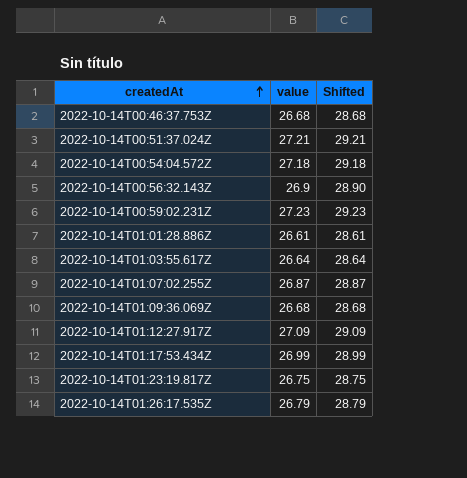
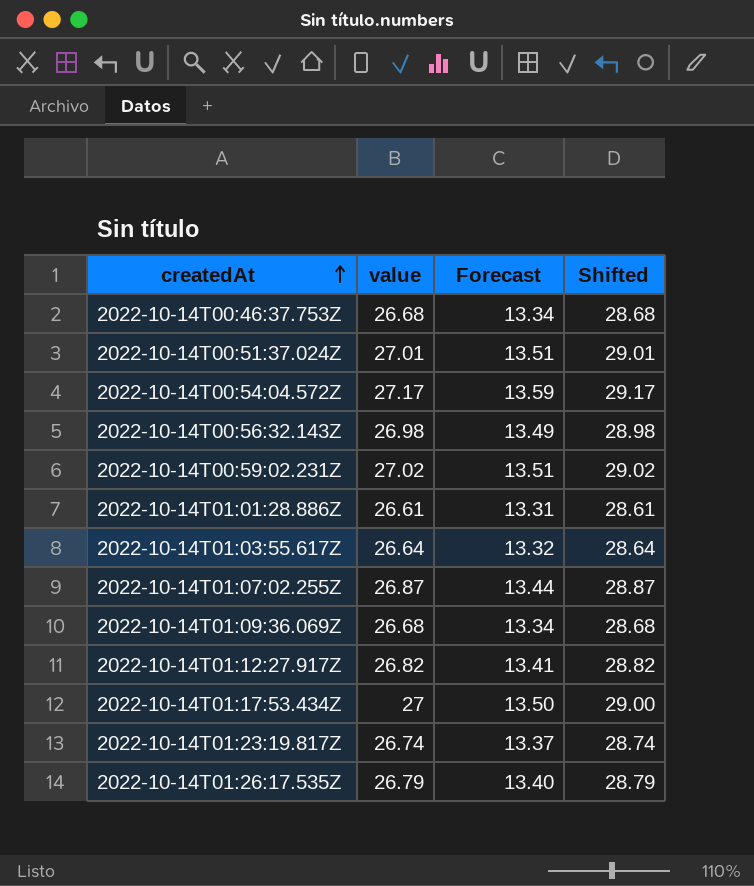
column Forecast | formula: none -> [value] * 0.5
2022-10-14T00:51:37.024Z | value: 27.21 -> 27.01
2022-10-14T00:51:37.024Z | Shifted: 29.21 -> 29.01
2022-10-14T00:54:04.572Z | value: 27.18 -> 27.17
2022-10-14T00:54:04.572Z | Shifted: 29.18 -> 29.17
2022-10-14T00:56:32.143Z | value: 26.9 -> 26.98
2022-10-14T00:56:32.143Z | Shifted: 28.90 -> 28.98
2022-10-14T00:59:02.231Z | value: 27.23 -> 27.02
2022-10-14T00:59:02.231Z | Shifted: 29.23 -> 29.02
2022-10-14T01:12:27.917Z | value: 27.09 -> 26.82
2022-10-14T01:12:27.917Z | Shifted: 29.09 -> 28.82
2022-10-14T01:17:53.434Z | value: 26.99 -> 27
2022-10-14T01:17:53.434Z | Shifted: 28.99 -> 29.00
2022-10-14T01:23:19.817Z | value: 26.75 -> 26.74
2022-10-14T01:23:19.817Z | Shifted: 28.75 -> 28.74

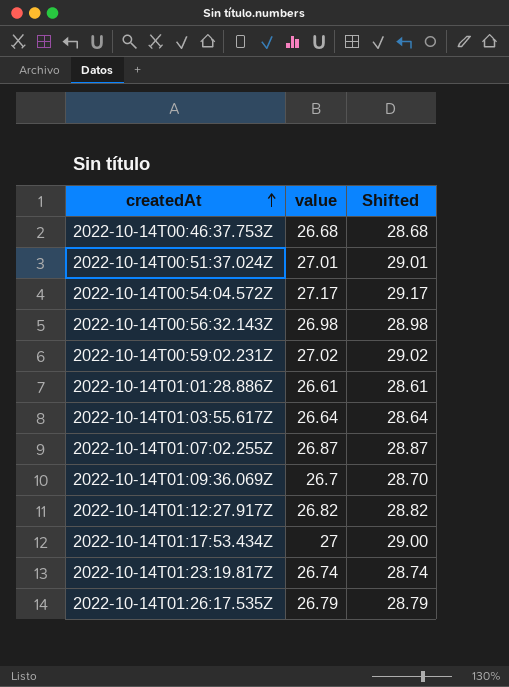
column Forecast | formula: [value] * 0.5 -> none
2022-10-14T01:09:36.069Z | value: 26.68 -> 26.7
2022-10-14T01:09:36.069Z | Shifted: 28.68 -> 28.70

